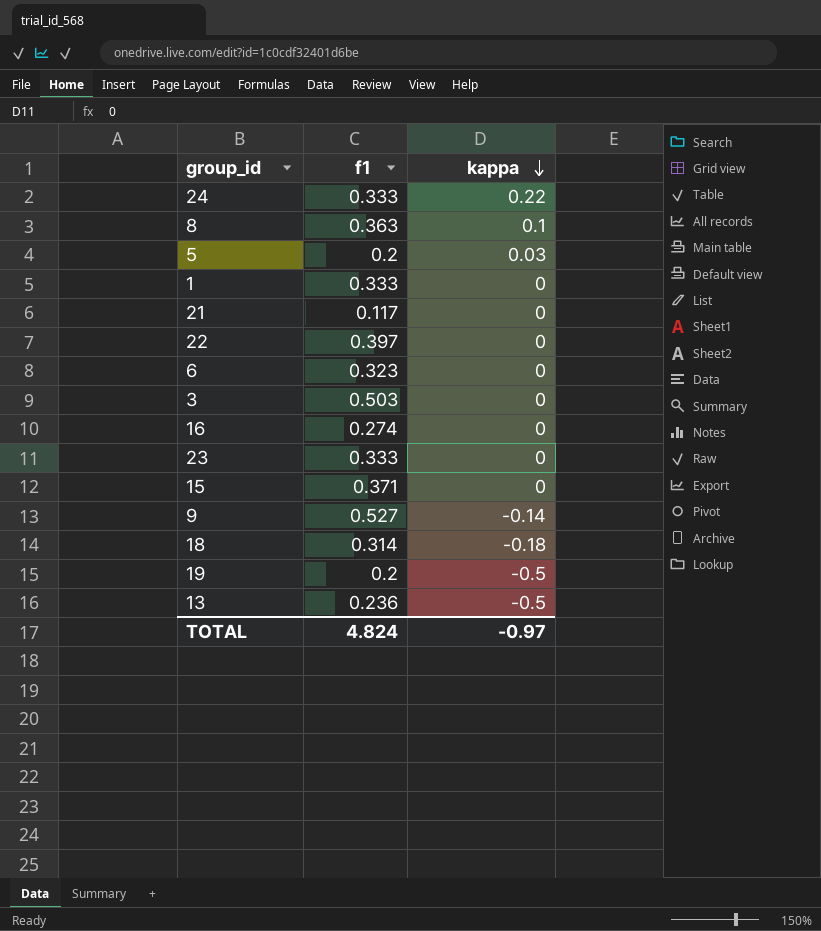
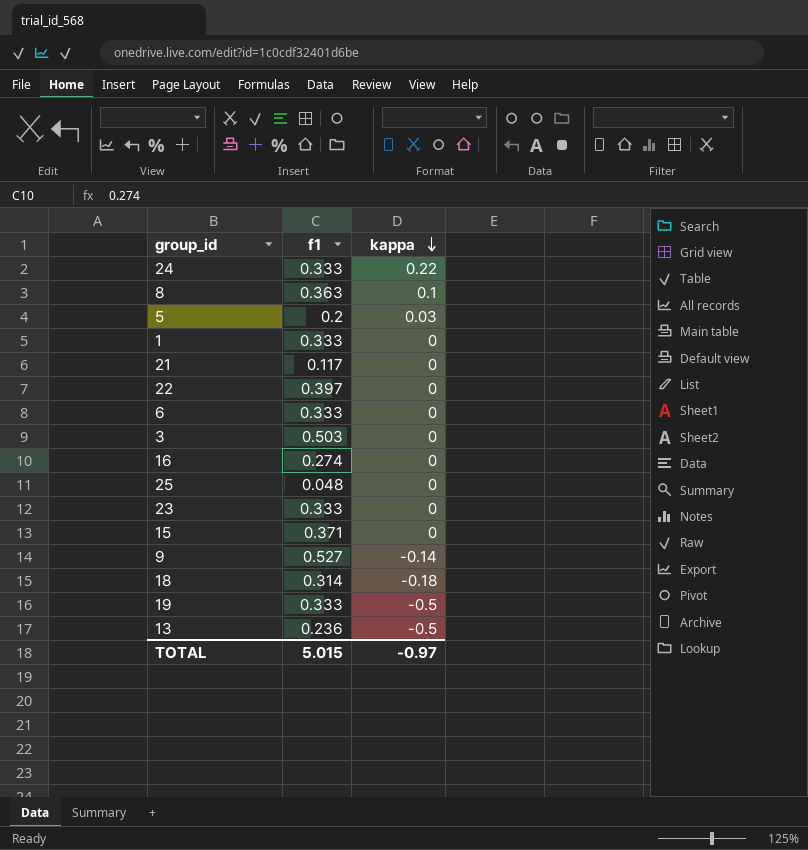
6 | f1: 0.323 -> 0.333
row 25: none -> 0.048 | 0
19 | f1: 0.2 -> 0.333
TOTAL | f1: 4.824 -> 5.015

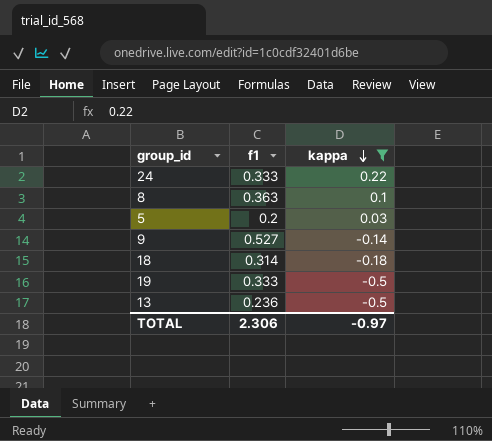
filter: none -> kappa != 0
TOTAL | f1: 5.015 -> 2.306

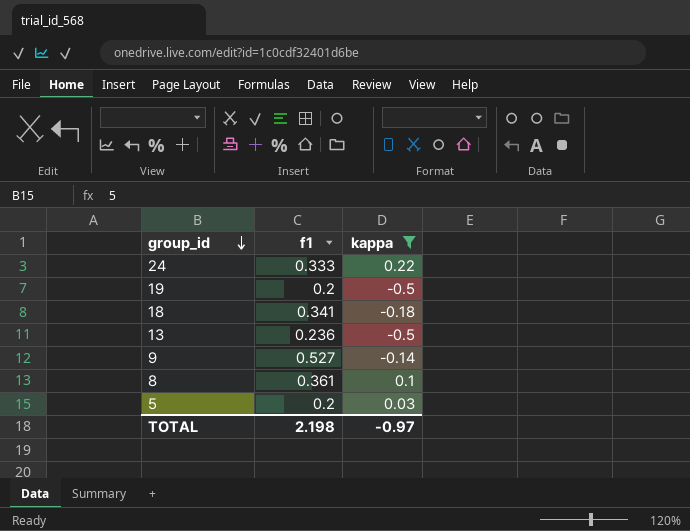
row order: kappa descending -> group_id descending
19 | f1: 0.333 -> 0.2
18 | f1: 0.314 -> 0.341
8 | f1: 0.363 -> 0.361
TOTAL | f1: 2.306 -> 2.198

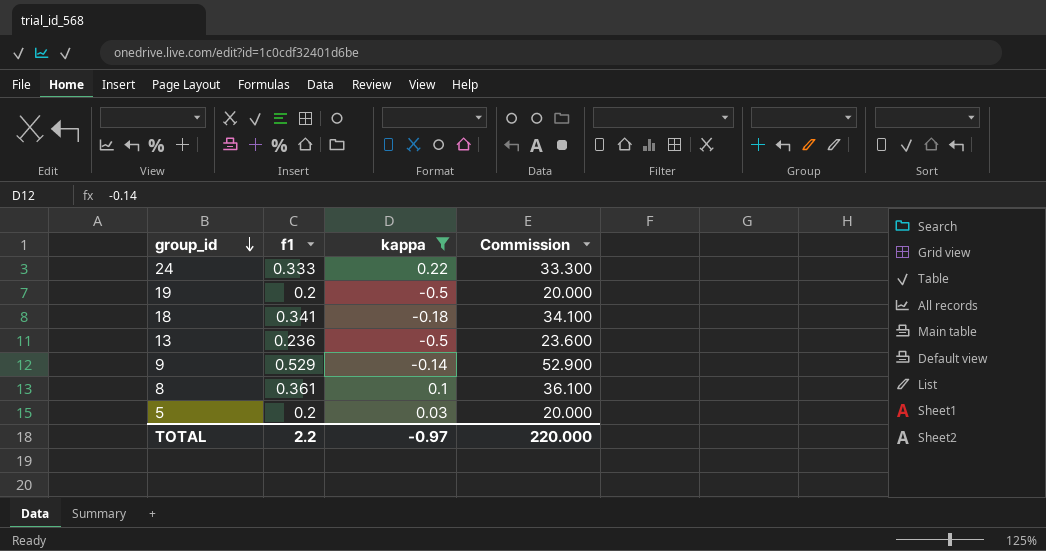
column Commission | formula: none -> [f1] * 100
9 | f1: 0.527 -> 0.529
TOTAL | f1: 2.198 -> 2.2

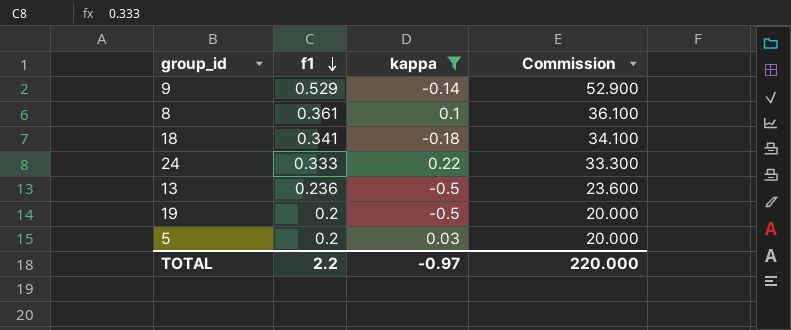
row order: group_id descending -> f1 descending

